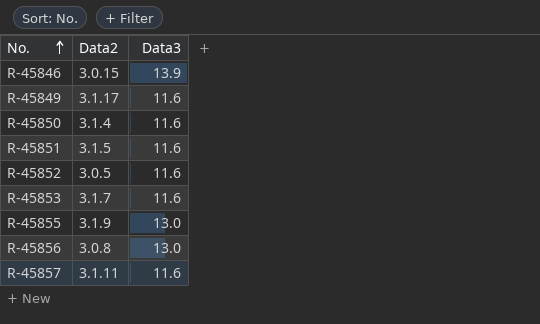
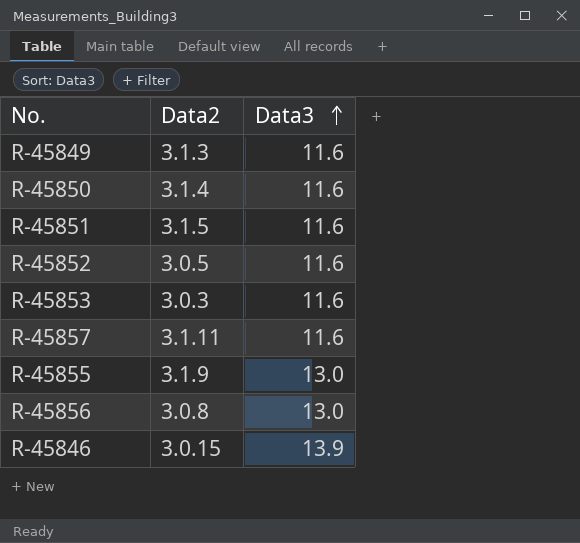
row order: No. ascending -> Data3 ascending
R-45849 | Data2: 3.1.17 -> 3.1.3
R-45853 | Data2: 3.1.7 -> 3.0.3

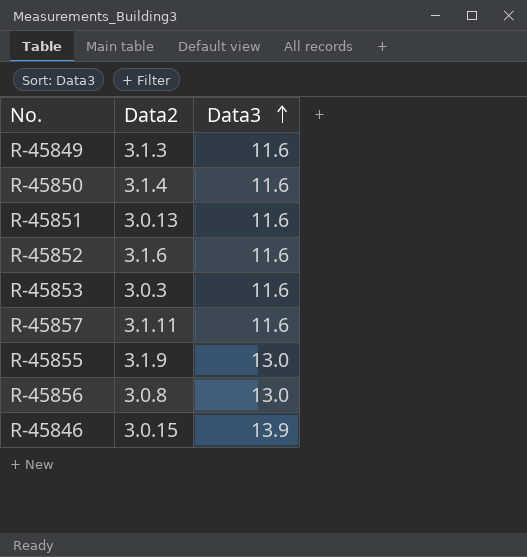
R-45851 | Data2: 3.1.5 -> 3.0.13
R-45852 | Data2: 3.0.5 -> 3.1.6

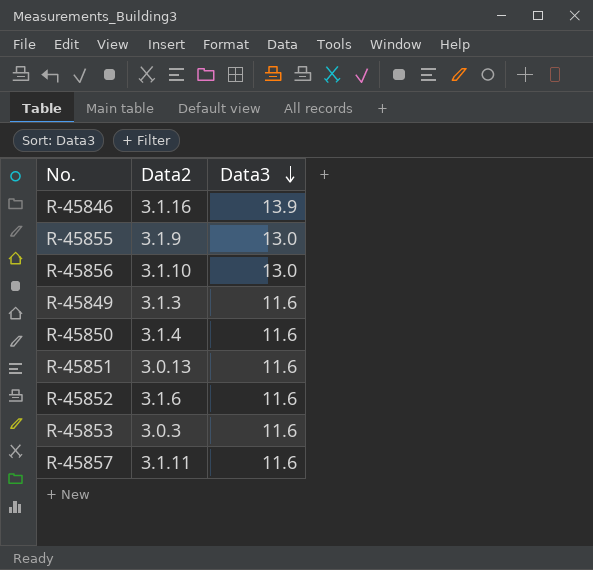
row order: Data3 ascending -> Data3 descending
R-45846 | Data2: 3.0.15 -> 3.1.16
R-45856 | Data2: 3.0.8 -> 3.1.10

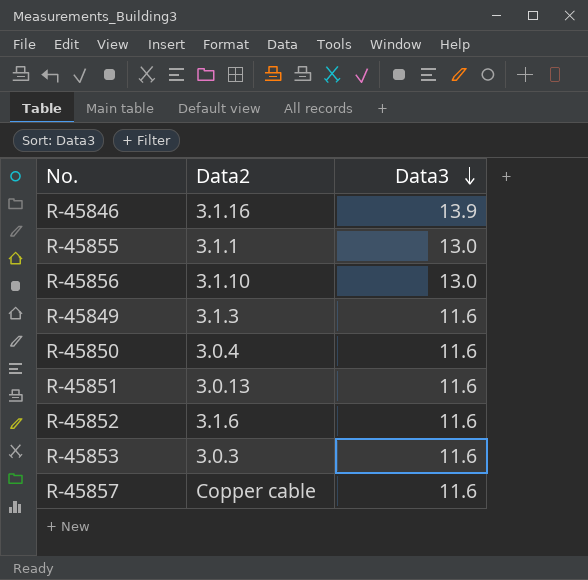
R-45855 | Data2: 3.1.9 -> 3.1.1
R-45850 | Data2: 3.1.4 -> 3.0.4
R-45857 | Data2: 3.1.11 -> Copper cable

